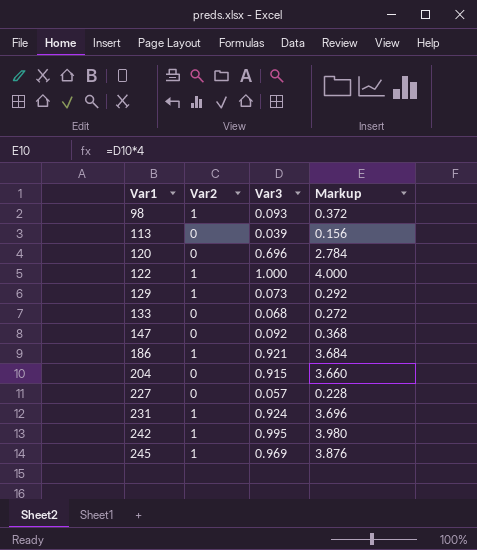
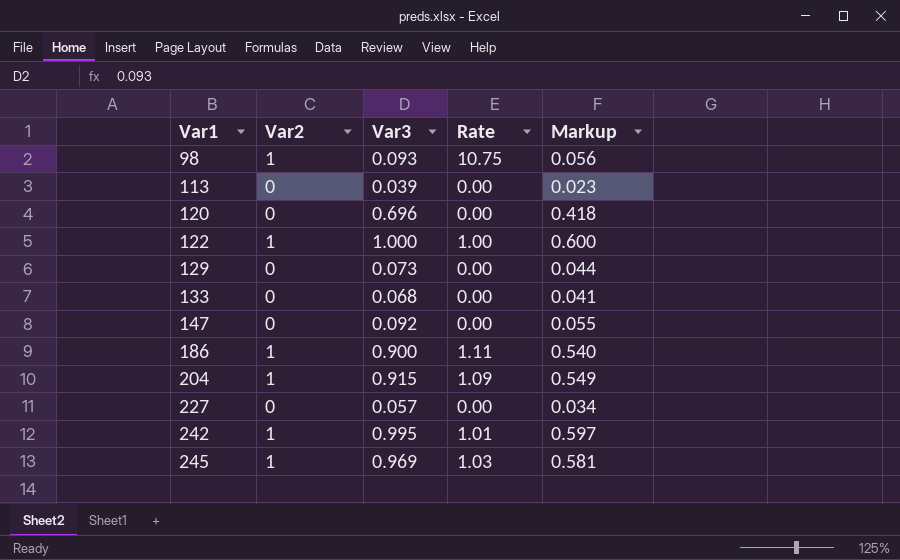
column Rate | formula: none -> [Var2] / [Var3]
column Markup | formula: [Var3] * 4 -> [Var3] * 0.6
row 231: 1 | 0.924 | 3.696 -> none
129 | Var2: 1 -> 0
186 | Var3: 0.921 -> 0.900
204 | Var2: 0 -> 1

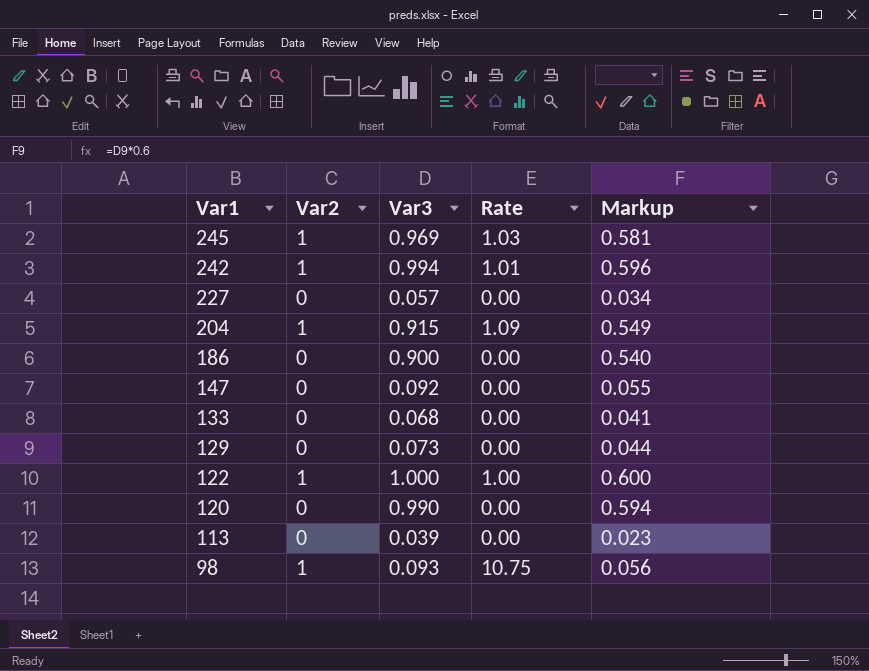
row order: Var1 ascending -> Var1 descending
242 | Var3: 0.995 -> 0.994
242 | Markup: 0.597 -> 0.596
186 | Var2: 1 -> 0
186 | Rate: 1.11 -> 0.00
120 | Var3: 0.696 -> 0.990
120 | Markup: 0.418 -> 0.594

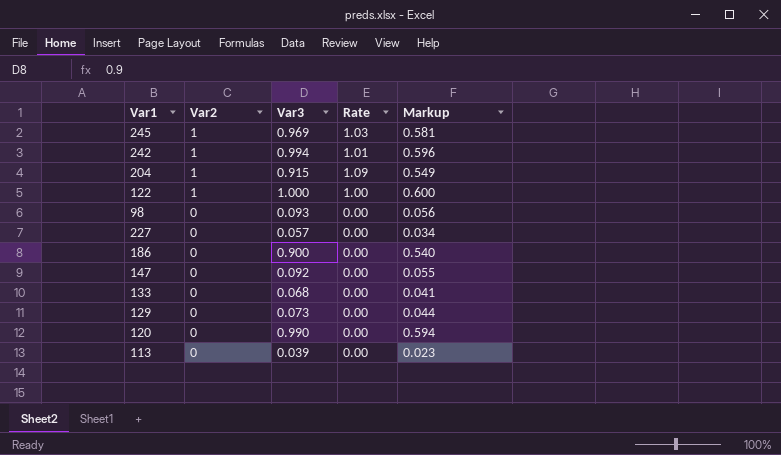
row order: Var1 descending -> Var2 descending
98 | Var2: 1 -> 0
98 | Rate: 10.75 -> 0.00

